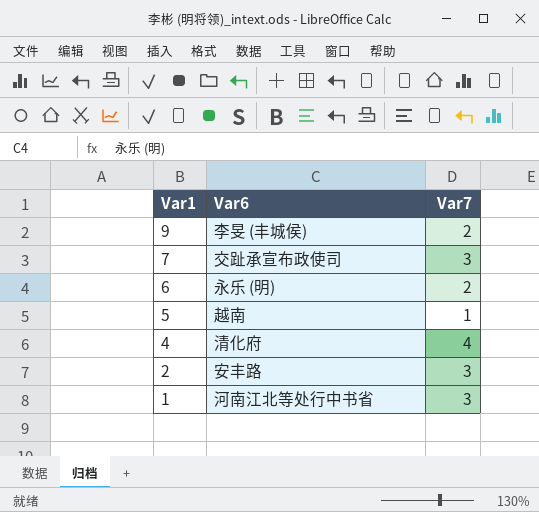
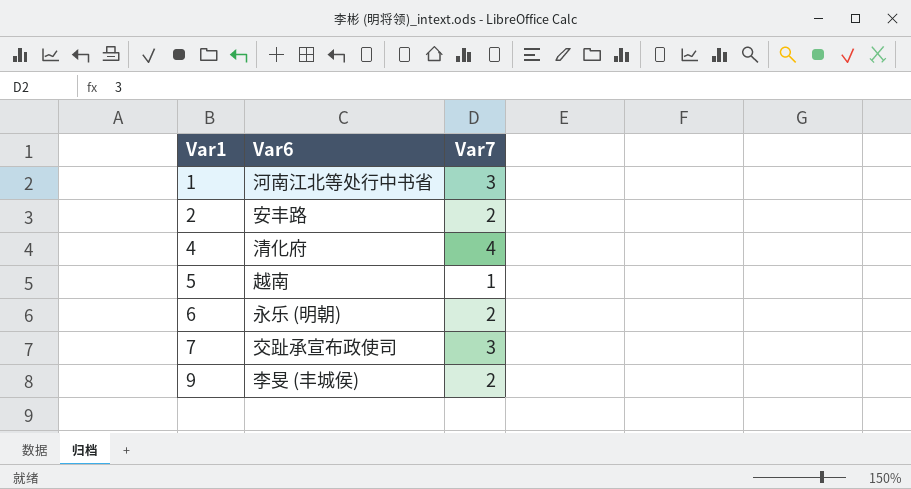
row order: Var1 descending -> Var1 ascending
2 | Var7: 3 -> 2
6 | Var6: 永乐 (明) -> 永乐 (明朝)

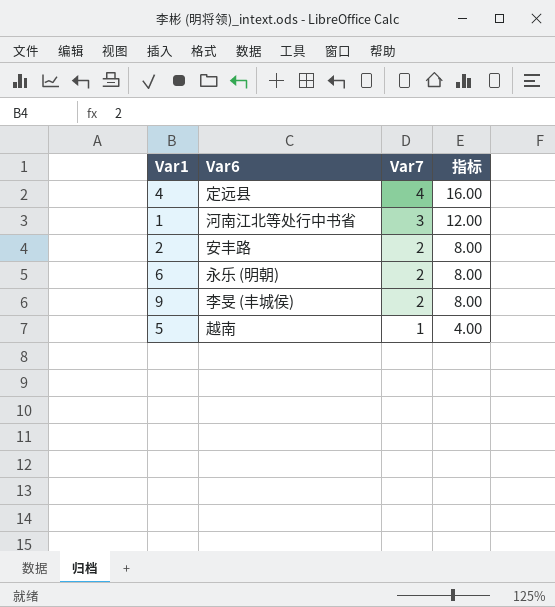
row order: Var1 ascending -> Var7 descending
column 指标 | formula: none -> [Var7] * 4
row 7: 交趾承宣布政使司 | 3 -> none
4 | Var6: 清化府 -> 定远县

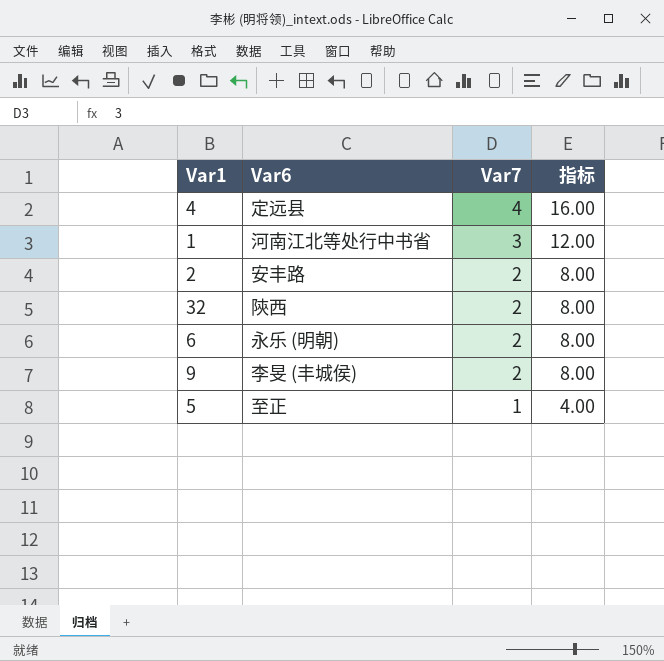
row 32: none -> 陝西 | 2 | 8.00
5 | Var6: 越南 -> 至正

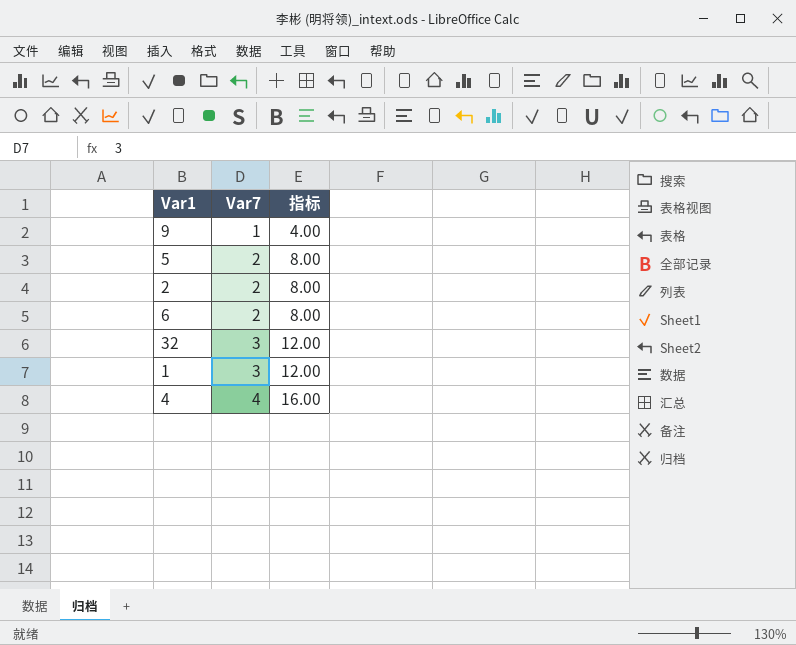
row order: Var7 descending -> Var7 ascending
column Var6 | position: 2 -> none
9 | Var7: 2 -> 1
9 | 指标: 8.00 -> 4.00
5 | Var7: 1 -> 2
5 | 指标: 4.00 -> 8.00
32 | Var7: 2 -> 3
32 | 指标: 8.00 -> 12.00

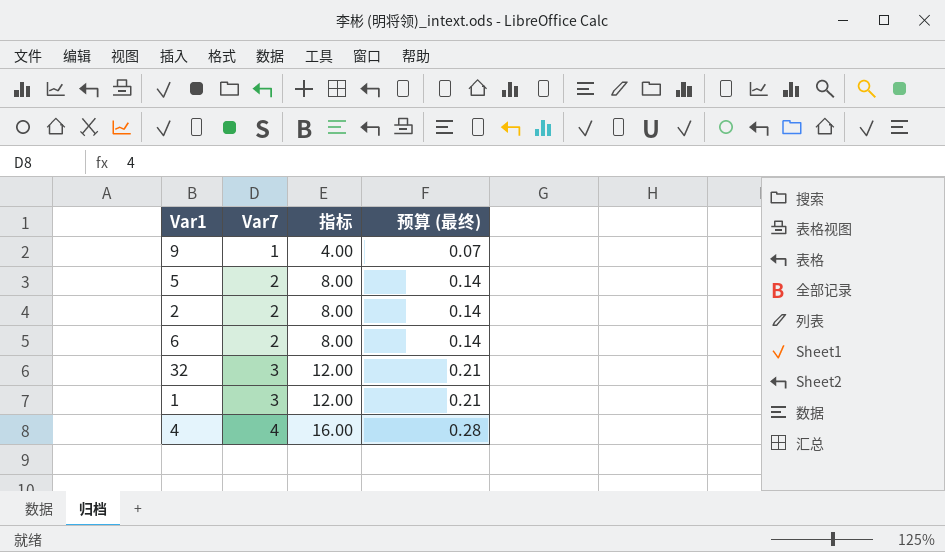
column 预算 (最终) | formula: none -> [Var7] * 0.07

